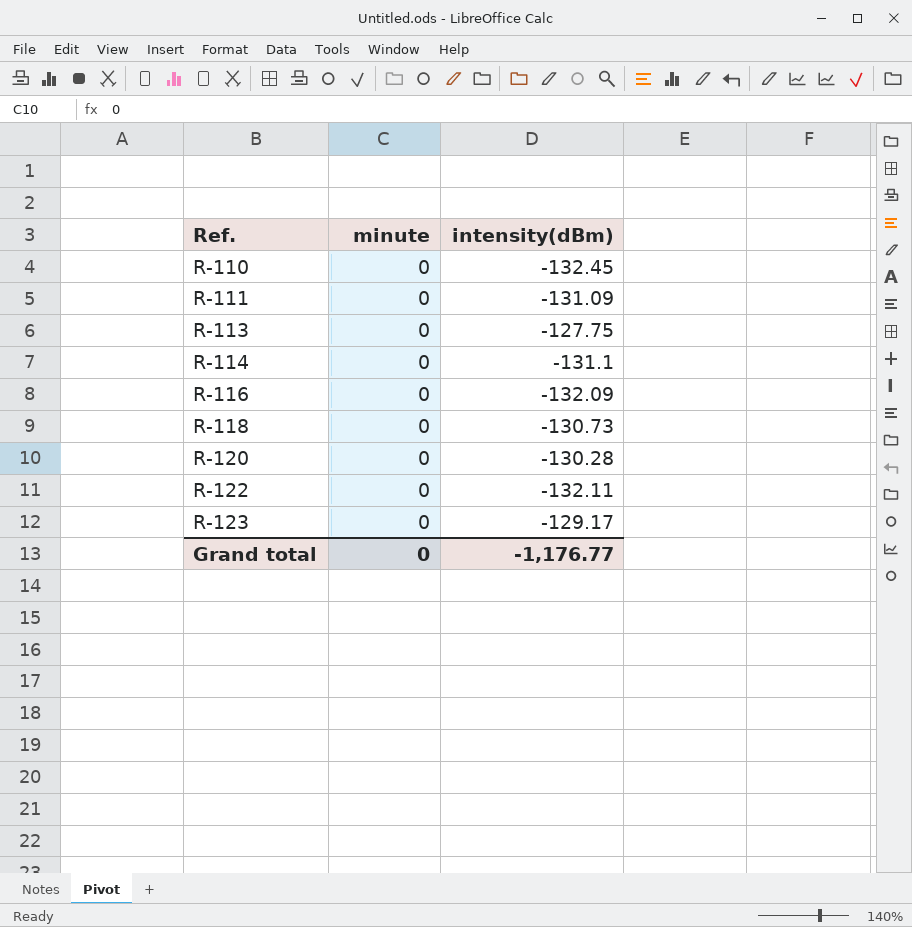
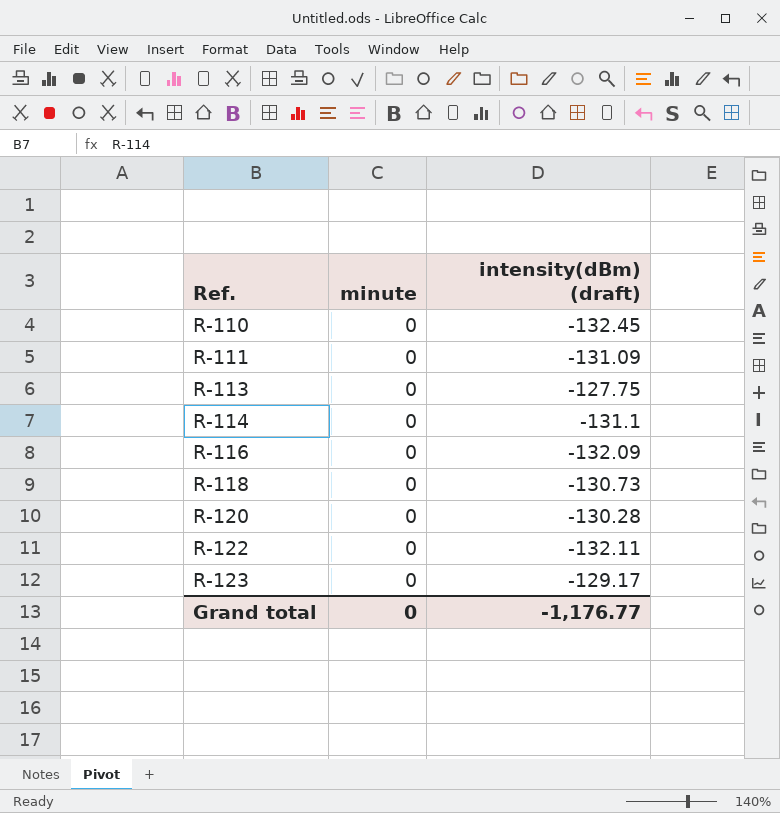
column name: intensity(dBm) -> intensity(dBm) (draft)

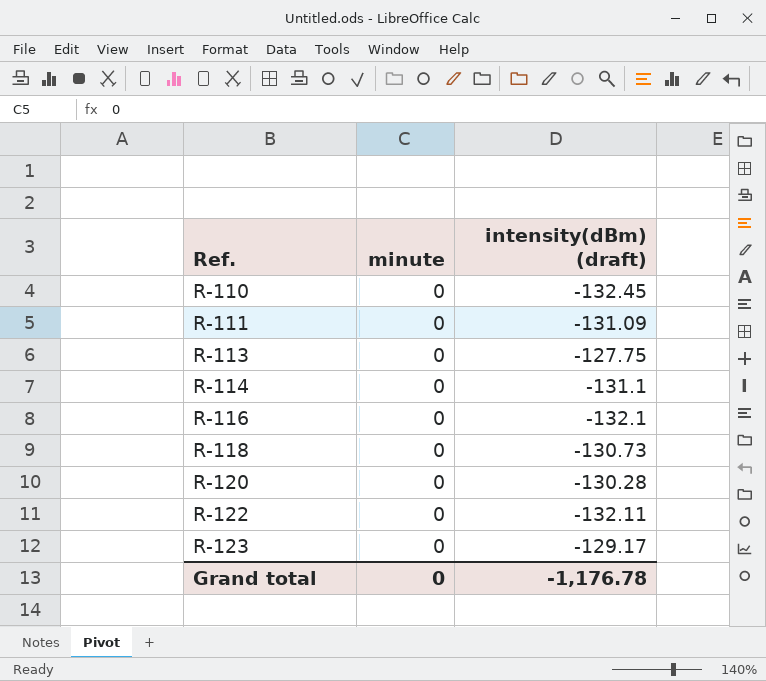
R-116 | intensity(dBm) (draft): -132.09 -> -132.1
Grand total | intensity(dBm) (draft): -1,176.77 -> -1,176.78

